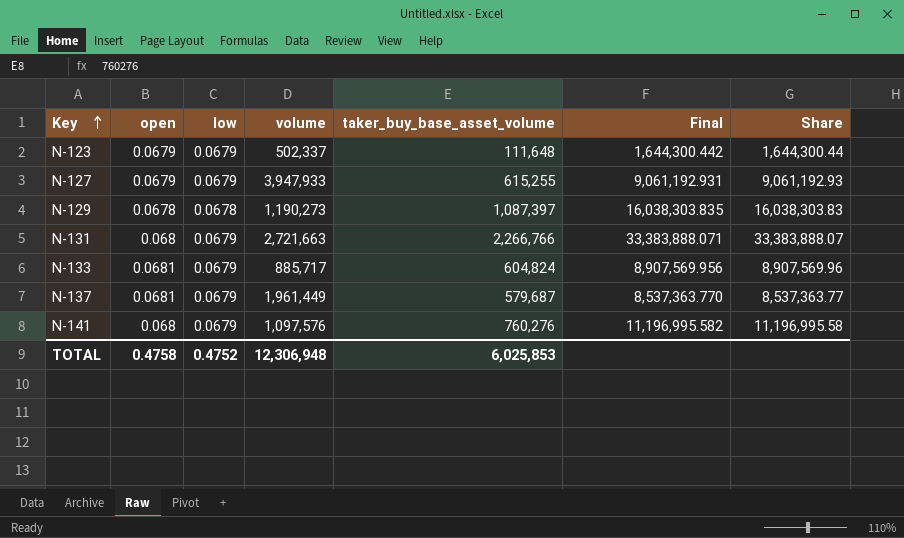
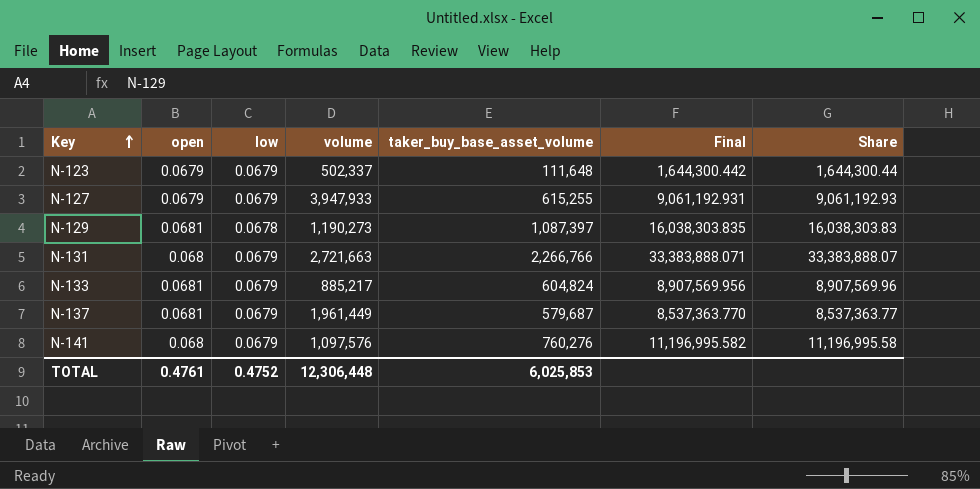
N-129 | open: 0.0678 -> 0.0681
N-133 | volume: 885,717 -> 885,217
TOTAL | open: 0.4758 -> 0.4761
TOTAL | volume: 12,306,948 -> 12,306,448

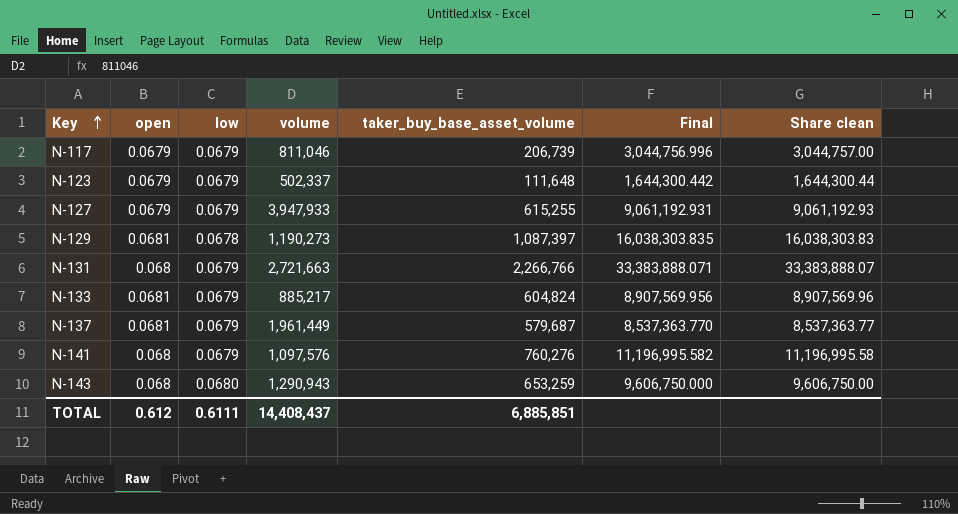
column name: Share -> Share clean
row N-117: none -> 0.0679 | 0.0679 | 811,046 | 206,739 | 3,044,756.996 | 3,044,757.00
row N-143: none -> 0.068 | 0.0680 | 1,290,943 | 653,259 | 9,606,750.000 | 9,606,750.00
TOTAL | open: 0.4761 -> 0.612
TOTAL | low: 0.4752 -> 0.6111
TOTAL | volume: 12,306,448 -> 14,408,437
TOTAL | taker_buy_base_asset_volume: 6,025,853 -> 6,885,851

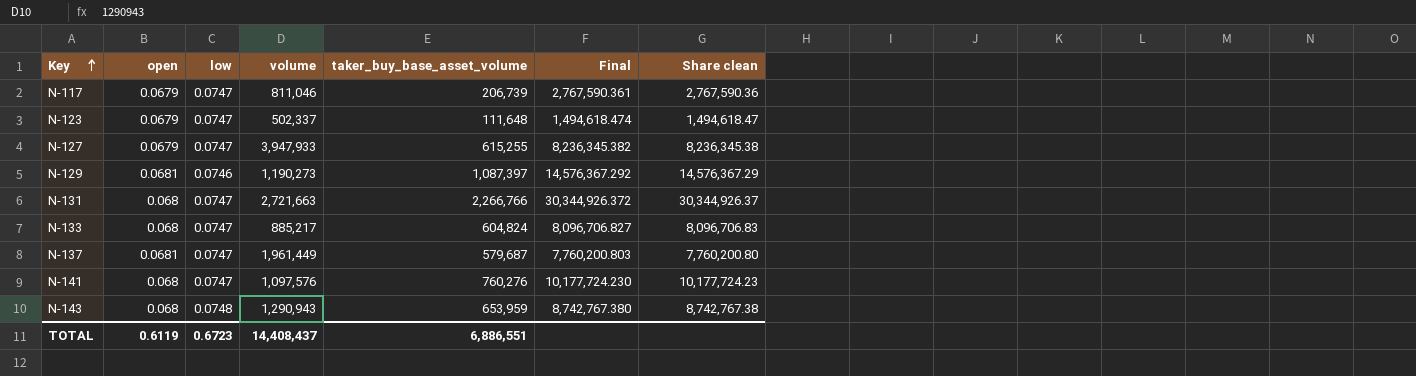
N-117 | low: 0.0679 -> 0.0747
N-117 | Final: 3,044,756.996 -> 2,767,590.361
N-117 | Share clean: 3,044,757.00 -> 2,767,590.36
N-123 | low: 0.0679 -> 0.0747
N-123 | Final: 1,644,300.442 -> 1,494,618.474
N-123 | Share clean: 1,644,300.44 -> 1,494,618.47
N-127 | low: 0.0679 -> 0.0747
N-127 | Final: 9,061,192.931 -> 8,236,345.382
N-127 | Share clean: 9,061,192.93 -> 8,236,345.38
N-129 | low: 0.0678 -> 0.0746
N-129 | Final: 16,038,303.835 -> 14,576,367.292
N-129 | Share clean: 16,038,303.83 -> 14,576,367.29
N-131 | low: 0.0679 -> 0.0747
N-131 | Final: 33,383,888.071 -> 30,344,926.372
N-131 | Share clean: 33,383,888.07 -> 30,344,926.37
N-133 | open: 0.0681 -> 0.068
N-133 | low: 0.0679 -> 0.0747
N-133 | Final: 8,907,569.956 -> 8,096,706.827
N-133 | Share clean: 8,907,569.96 -> 8,096,706.83
N-137 | low: 0.0679 -> 0.0747
N-137 | Final: 8,537,363.770 -> 7,760,200.803
N-137 | Share clean: 8,537,363.77 -> 7,760,200.80
N-141 | low: 0.0679 -> 0.0747
N-141 | Final: 11,196,995.582 -> 10,177,724.230
N-141 | Share clean: 11,196,995.58 -> 10,177,724.23
N-143 | low: 0.0680 -> 0.0748
N-143 | taker_buy_base_asset_volume: 653,259 -> 653,959
N-143 | Final: 9,606,750.000 -> 8,742,767.380
N-143 | Share clean: 9,606,750.00 -> 8,742,767.38
TOTAL | open: 0.612 -> 0.6119
TOTAL | low: 0.6111 -> 0.6723
TOTAL | taker_buy_base_asset_volume: 6,885,851 -> 6,886,551

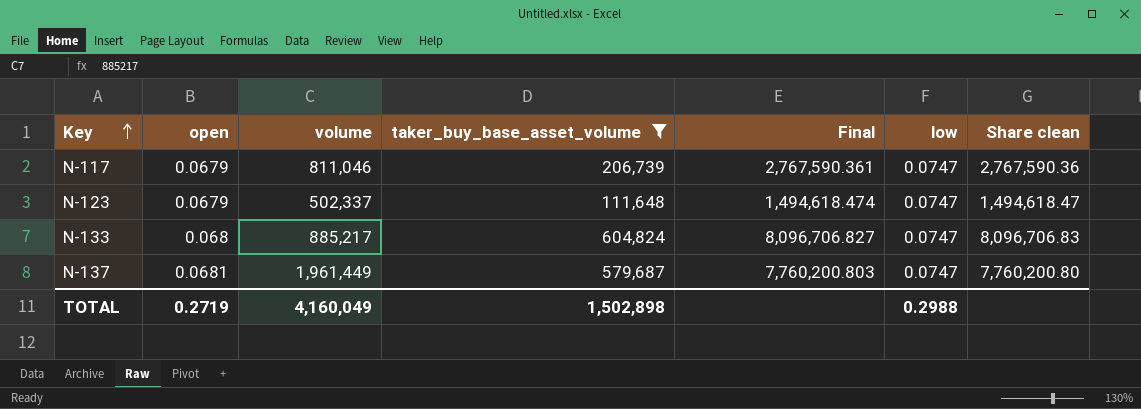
filter: none -> taker_buy_base_asset_volume <= 604,824
column low | position: 3 -> 6
TOTAL | open: 0.6119 -> 0.2719
TOTAL | volume: 14,408,437 -> 4,160,049
TOTAL | taker_buy_base_asset_volume: 6,886,551 -> 1,502,898
TOTAL | low: 0.6723 -> 0.2988

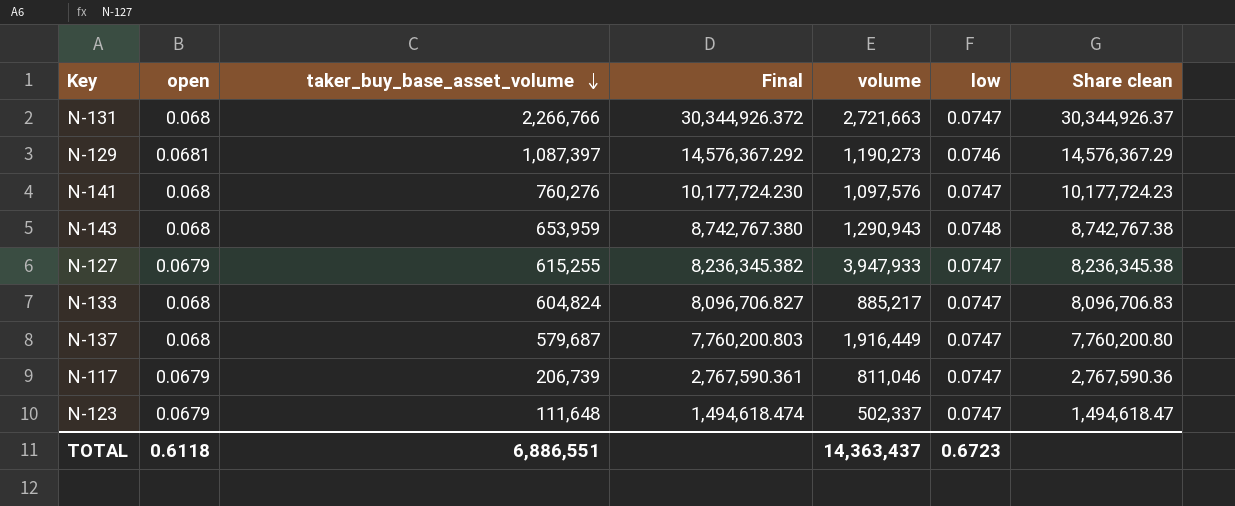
filter: taker_buy_base_asset_volume <= 604,824 -> none
row order: Key ascending -> taker_buy_base_asset_volume descending
column volume | position: 3 -> 5
N-137 | open: 0.0681 -> 0.068
N-137 | volume: 1,961,449 -> 1,916,449
TOTAL | open: 0.2719 -> 0.6118
TOTAL | taker_buy_base_asset_volume: 1,502,898 -> 6,886,551
TOTAL | volume: 4,160,049 -> 14,363,437
TOTAL | low: 0.2988 -> 0.6723

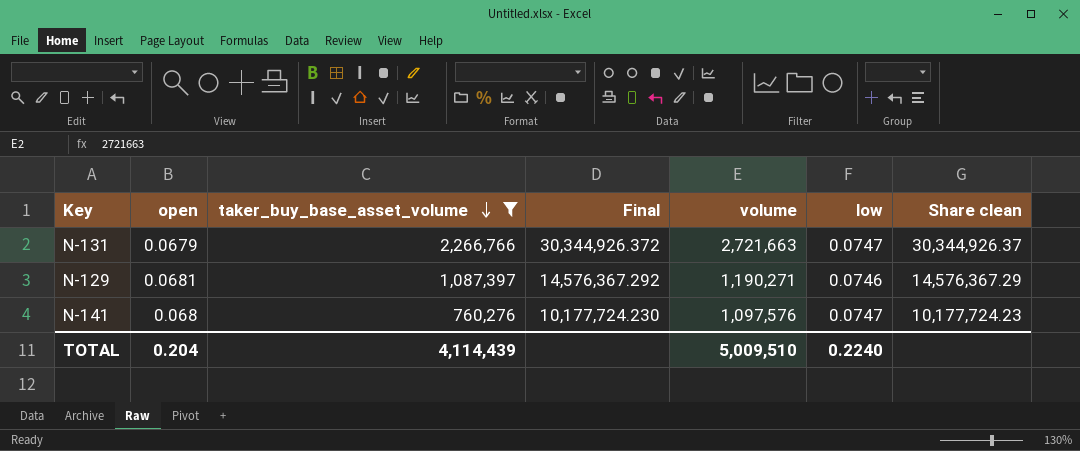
filter: none -> taker_buy_base_asset_volume >= 760,276
N-131 | open: 0.068 -> 0.0679
N-129 | volume: 1,190,273 -> 1,190,271
TOTAL | open: 0.6118 -> 0.204
TOTAL | taker_buy_base_asset_volume: 6,886,551 -> 4,114,439
TOTAL | volume: 14,363,437 -> 5,009,510
TOTAL | low: 0.6723 -> 0.2240

